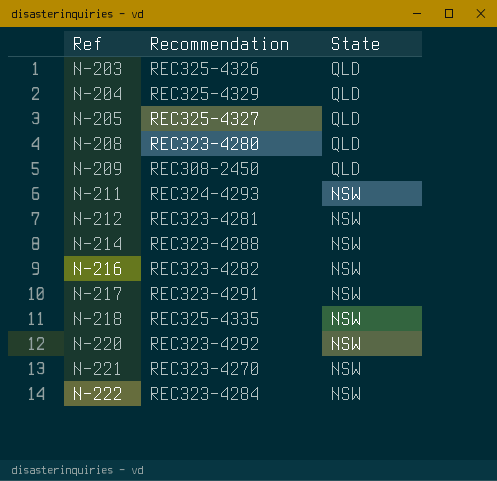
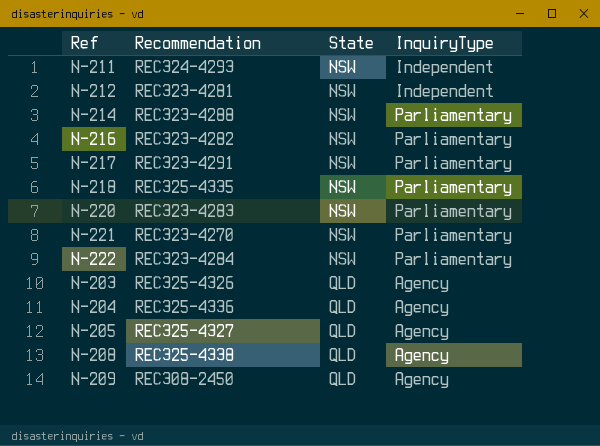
row order: Ref ascending -> State ascending
column InquiryType | position: none -> 4
N-220 | Recommendation: REC323-4292 -> REC323-4283
N-204 | Recommendation: REC325-4329 -> REC325-4336
N-208 | Recommendation: REC323-4280 -> REC325-4338

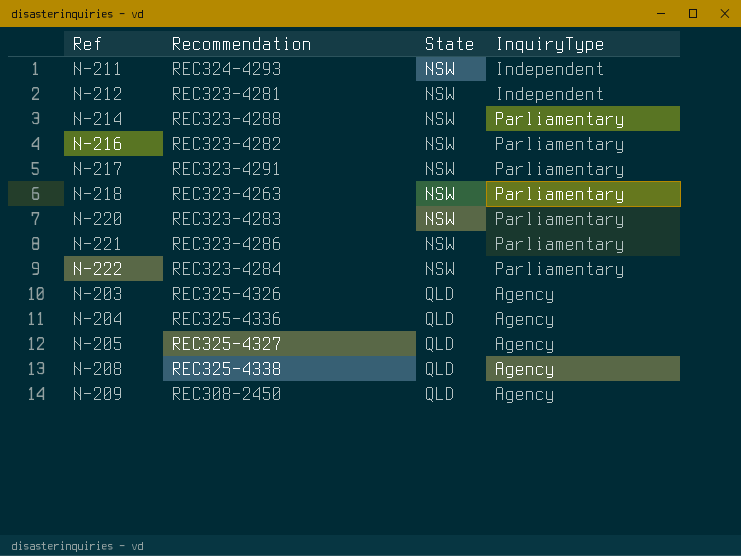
N-218 | Recommendation: REC325-4335 -> REC323-4263
N-221 | Recommendation: REC323-4270 -> REC323-4286

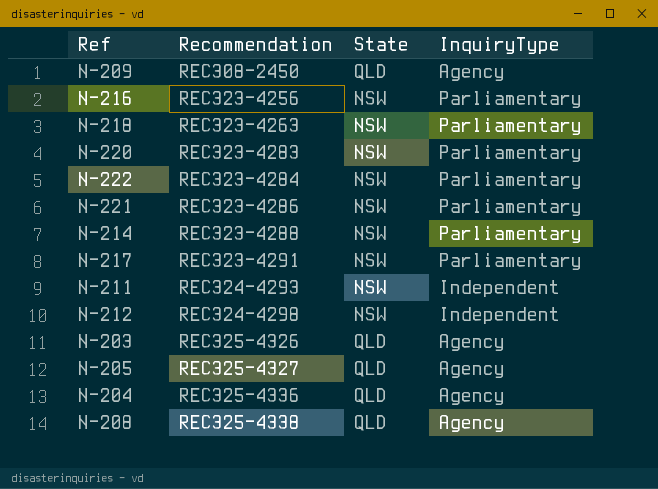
row order: State ascending -> Recommendation ascending
N-216 | Recommendation: REC323-4282 -> REC323-4256
N-212 | Recommendation: REC323-4281 -> REC324-4298

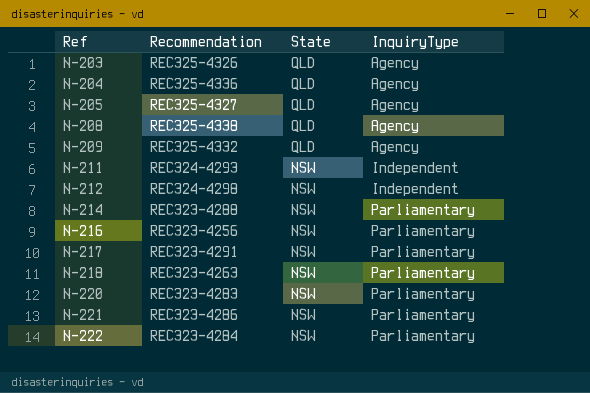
row order: Recommendation ascending -> Ref ascending
N-209 | Recommendation: REC308-2450 -> REC325-4332

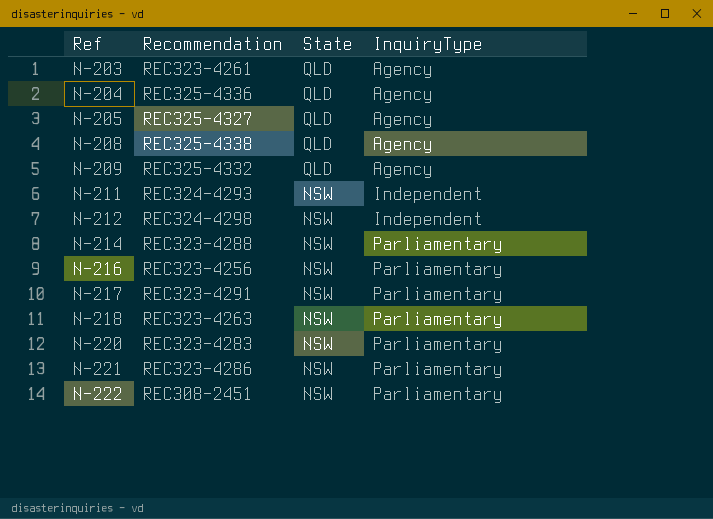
N-203 | Recommendation: REC325-4326 -> REC323-4261
N-222 | Recommendation: REC323-4284 -> REC308-2451

